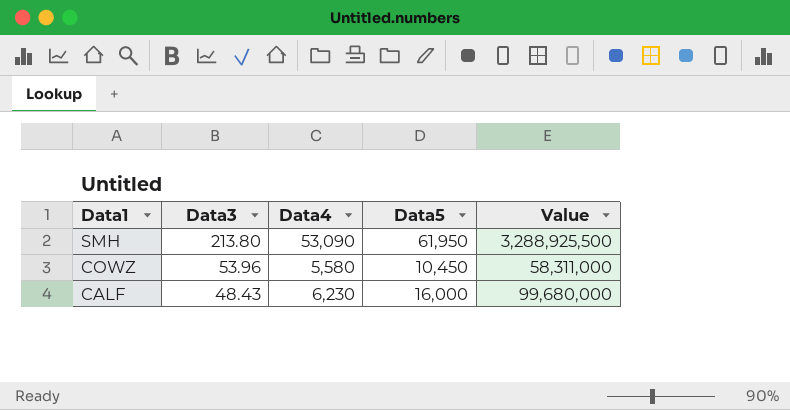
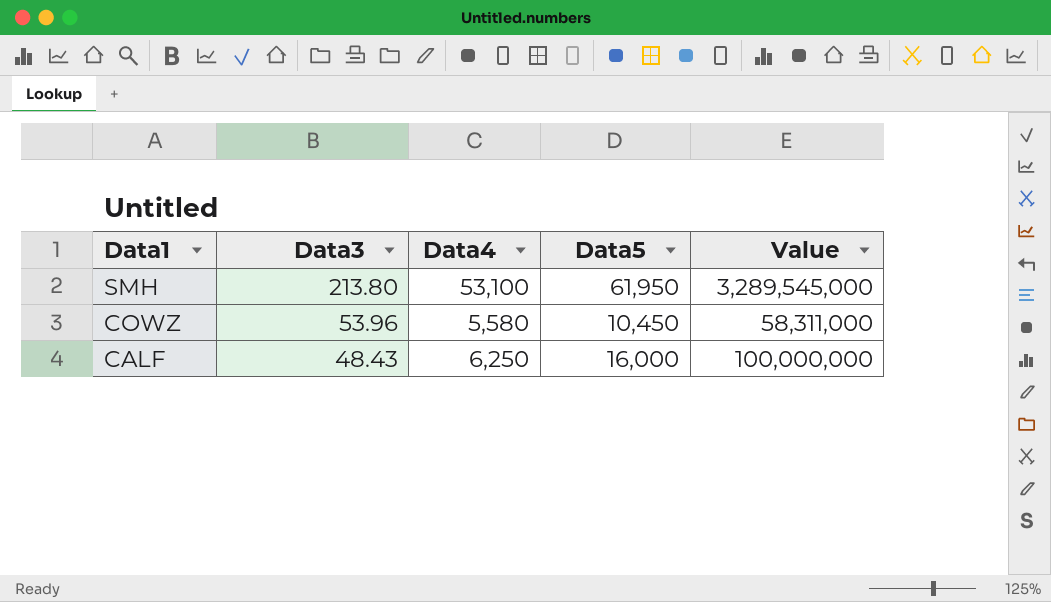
SMH | Data4: 53,090 -> 53,100
SMH | Value: 3,288,925,500 -> 3,289,545,000
CALF | Data4: 6,230 -> 6,250
CALF | Value: 99,680,000 -> 100,000,000

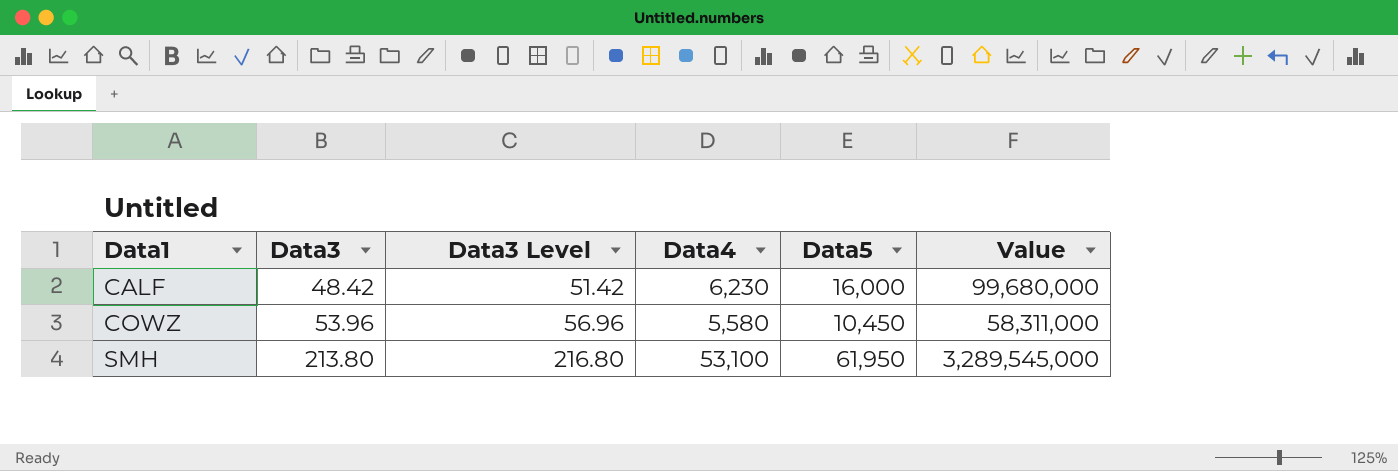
row order: Data1 descending -> Data1 ascending
column Data3 Level | formula: none -> [Data3] + 3
CALF | Data3: 48.43 -> 48.42
CALF | Data4: 6,250 -> 6,230
CALF | Value: 100,000,000 -> 99,680,000

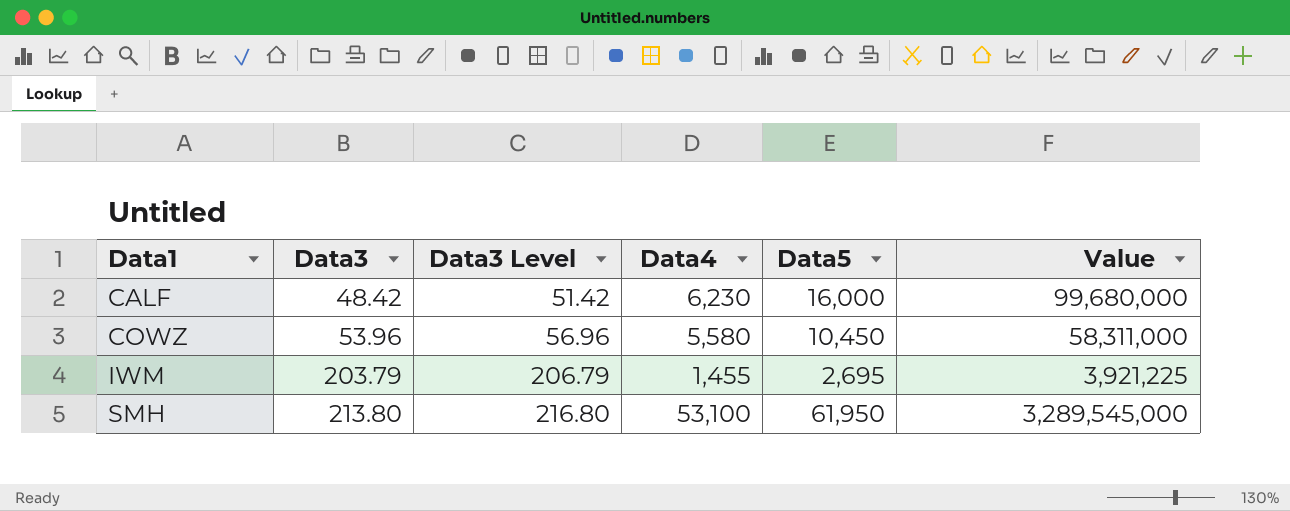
row IWM: none -> 203.79 | 206.79 | 1,455 | 2,695 | 3,921,225

